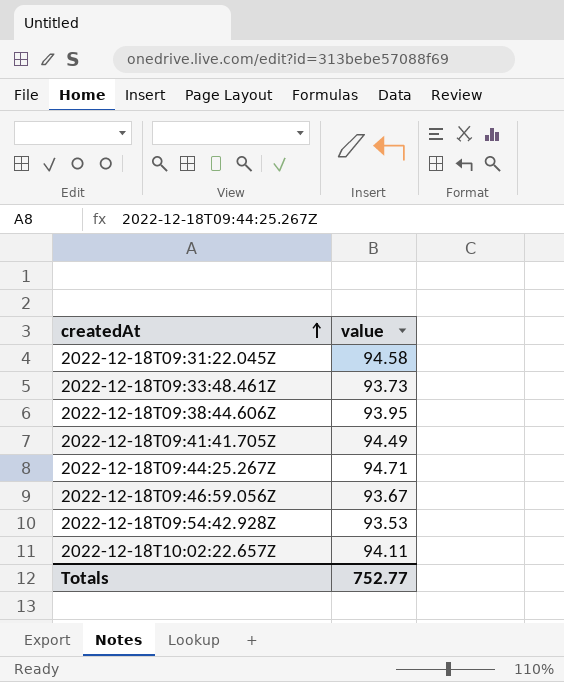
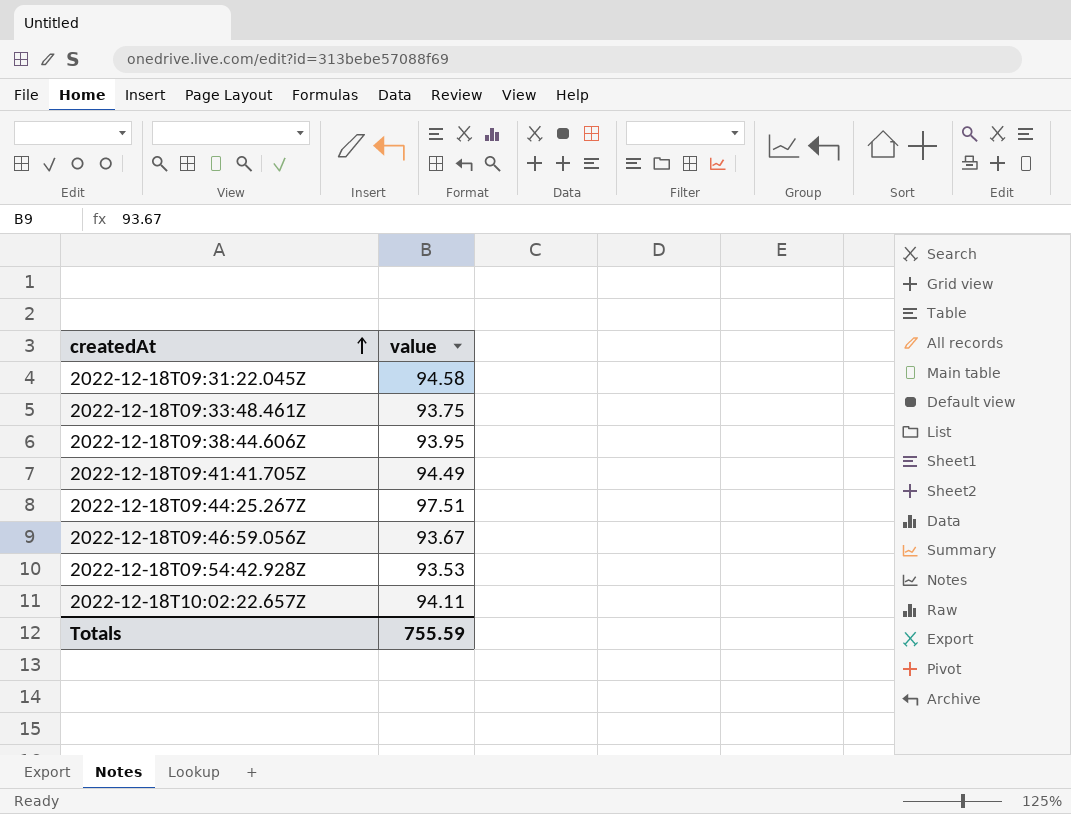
2022-12-18T09:33:48.461Z | value: 93.73 -> 93.75
2022-12-18T09:44:25.267Z | value: 94.71 -> 97.51
Totals | value: 752.77 -> 755.59

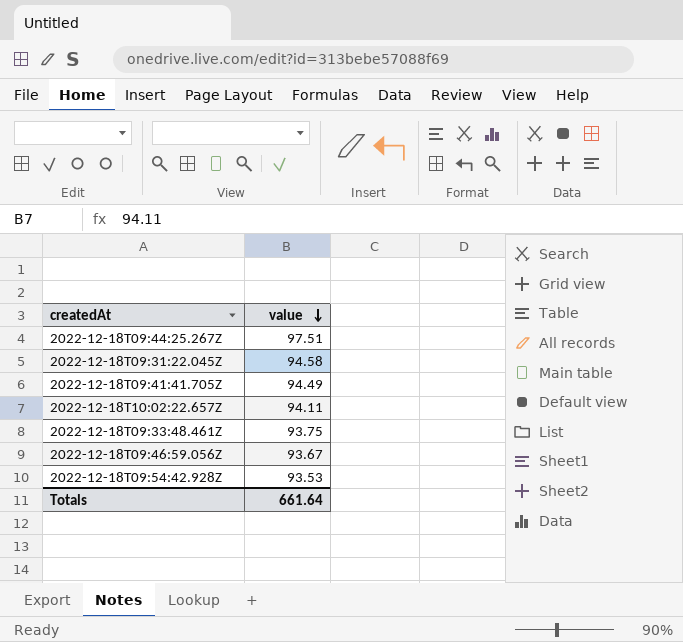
row order: createdAt ascending -> value descending
row 2022-12-18T09:38:44.606Z: 93.95 -> none
Totals | value: 755.59 -> 661.64

